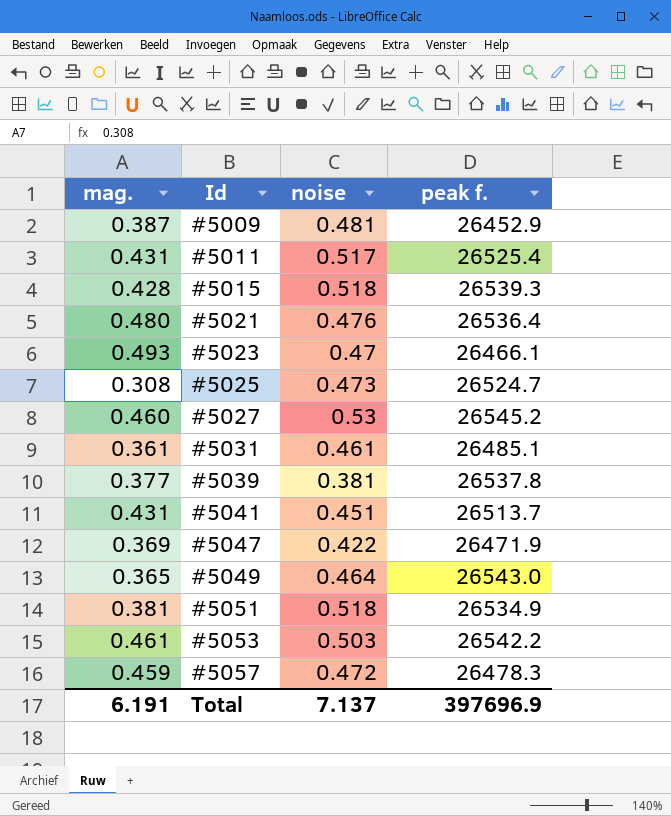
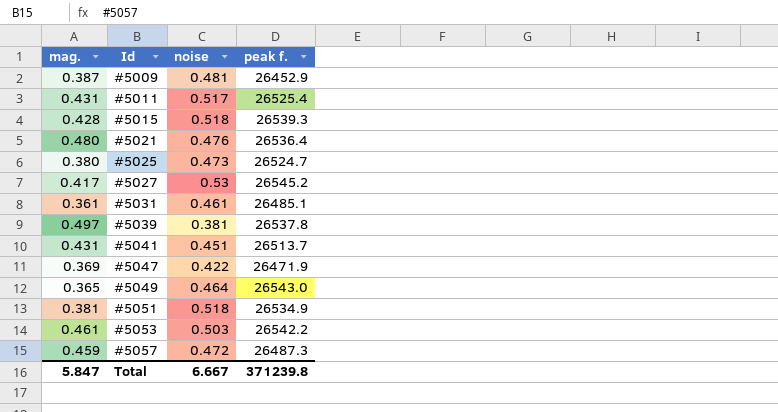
row #5023: 0.493 | 0.47 | 26466.1 -> none
#5025 | mag.: 0.308 -> 0.380
#5027 | mag.: 0.460 -> 0.417
#5039 | mag.: 0.377 -> 0.497
#5057 | peak f.: 26478.3 -> 26487.3
Total | mag.: 6.191 -> 5.847
Total | noise: 7.137 -> 6.667
Total | peak f.: 397696.9 -> 371239.8

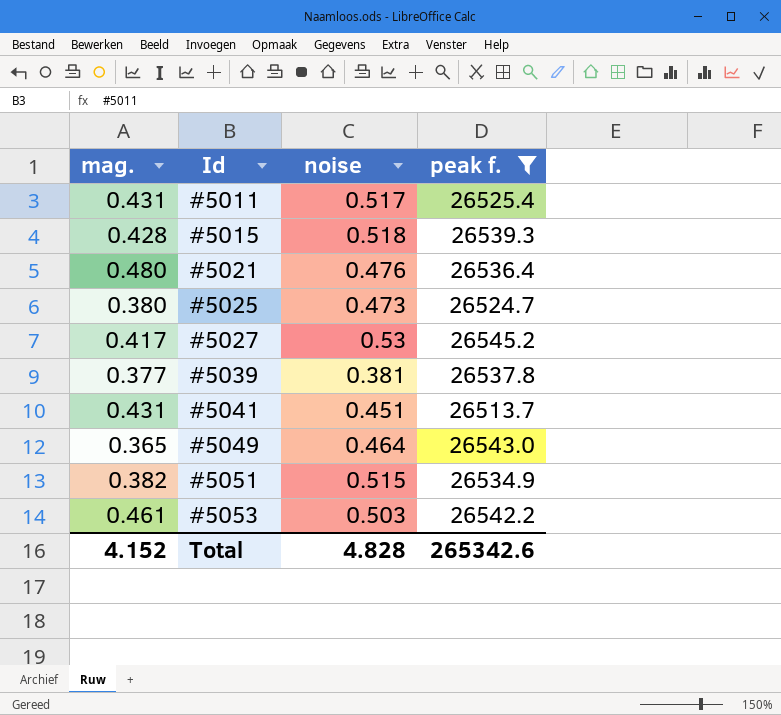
filter: none -> peak f. >= 26513.7
#5039 | mag.: 0.497 -> 0.377
#5051 | mag.: 0.381 -> 0.382
#5051 | noise: 0.518 -> 0.515
Total | mag.: 5.847 -> 4.152
Total | noise: 6.667 -> 4.828
Total | peak f.: 371239.8 -> 265342.6

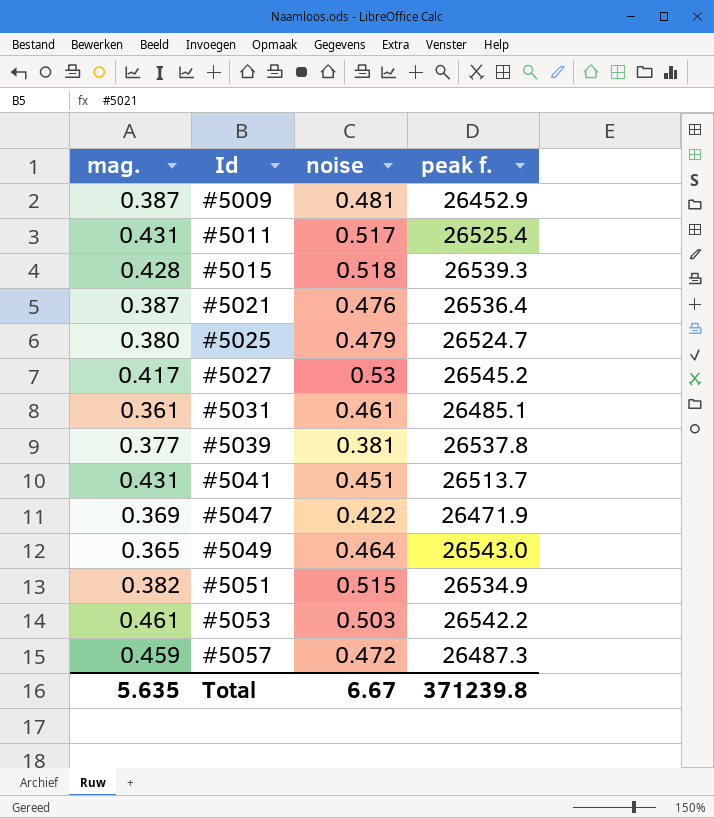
filter: peak f. >= 26513.7 -> none
#5021 | mag.: 0.480 -> 0.387
#5025 | noise: 0.473 -> 0.479
Total | mag.: 4.152 -> 5.635
Total | noise: 4.828 -> 6.67
Total | peak f.: 265342.6 -> 371239.8

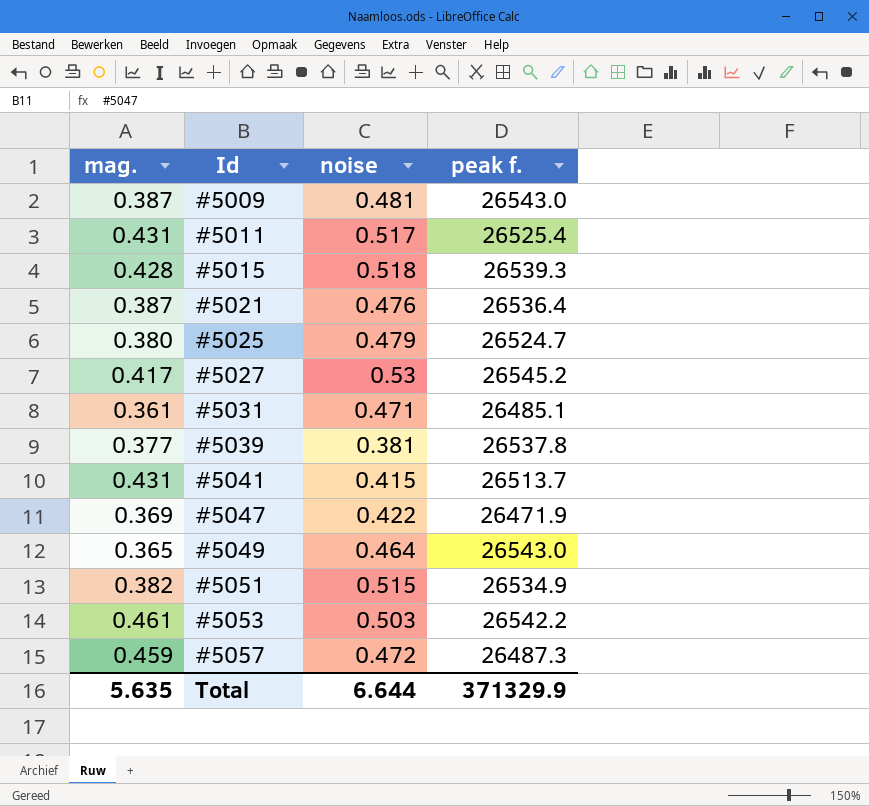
#5009 | peak f.: 26452.9 -> 26543.0
#5031 | noise: 0.461 -> 0.471
#5041 | noise: 0.451 -> 0.415
Total | noise: 6.67 -> 6.644
Total | peak f.: 371239.8 -> 371329.9

